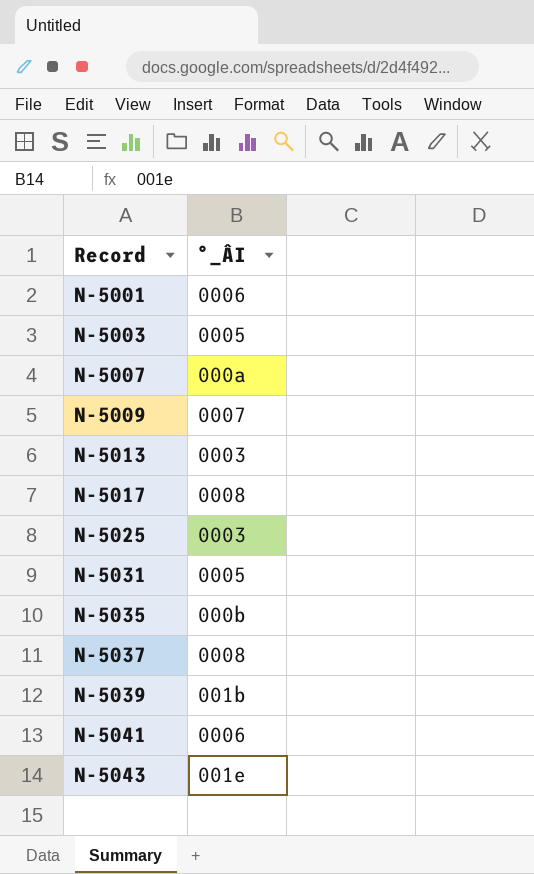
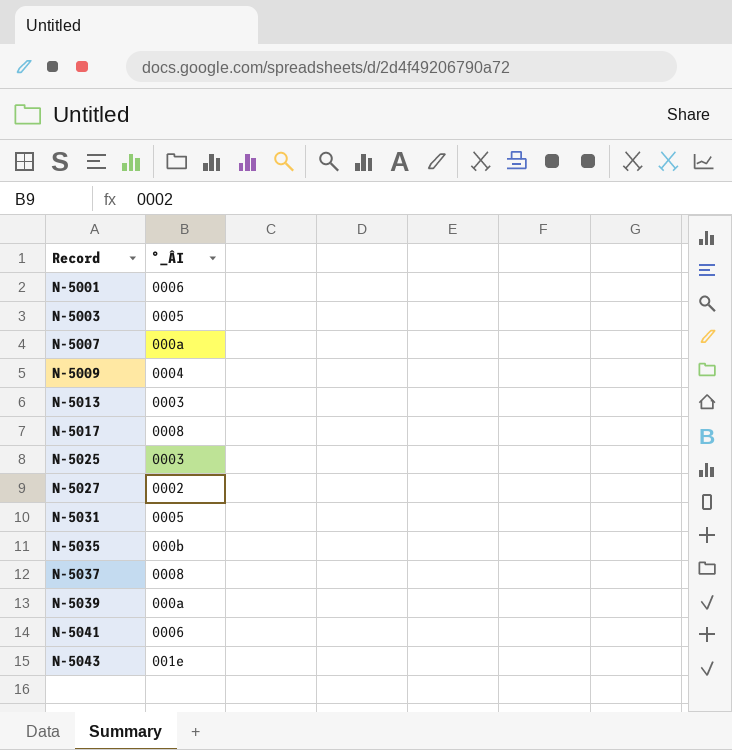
N-5009 | °_ÂI: 0007 -> 0004
row N-5027: none -> 0002
N-5039 | °_ÂI: 001b -> 000a

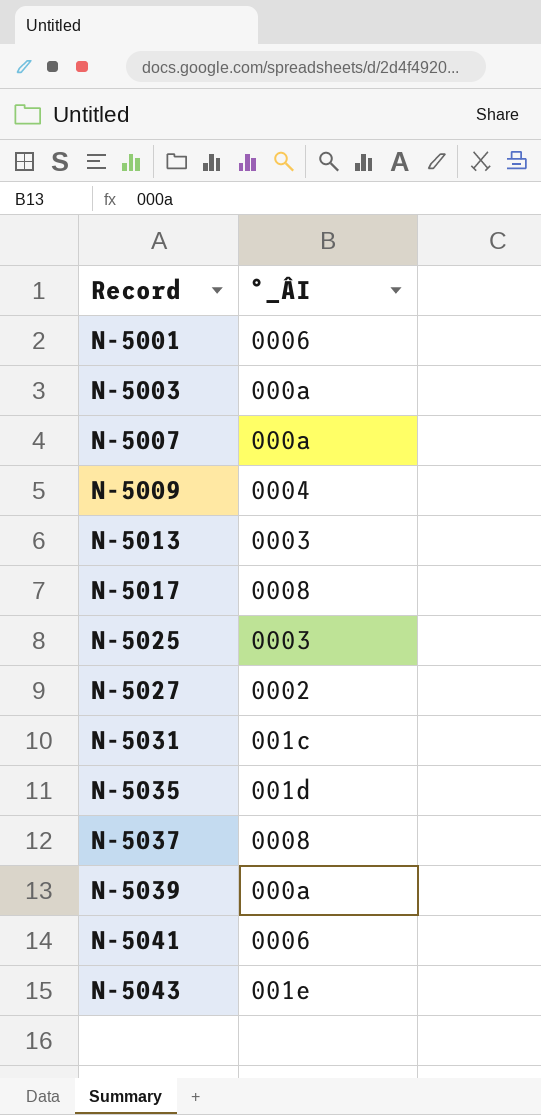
N-5003 | °_ÂI: 0005 -> 000a
N-5031 | °_ÂI: 0005 -> 001c
N-5035 | °_ÂI: 000b -> 001d

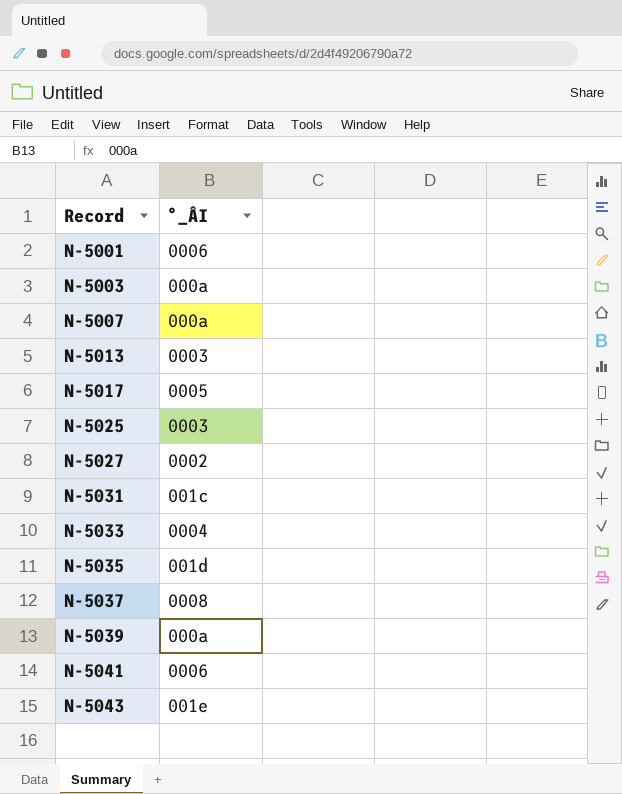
row N-5009: 0004 -> none
N-5017 | °_ÂI: 0008 -> 0005
row N-5033: none -> 0004

